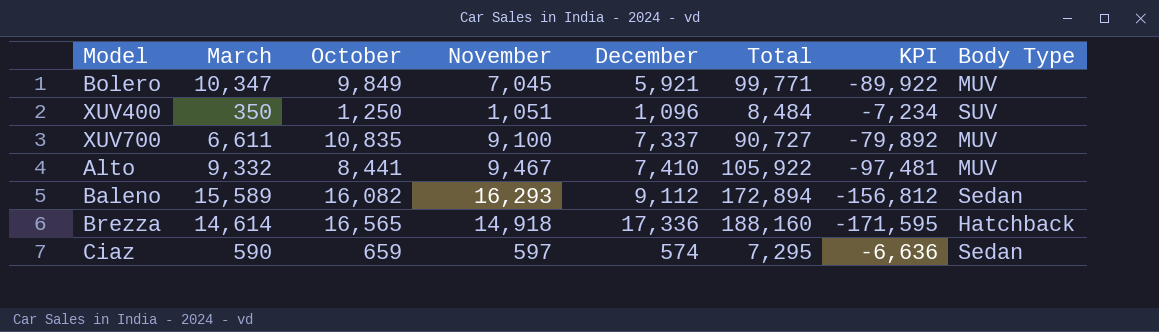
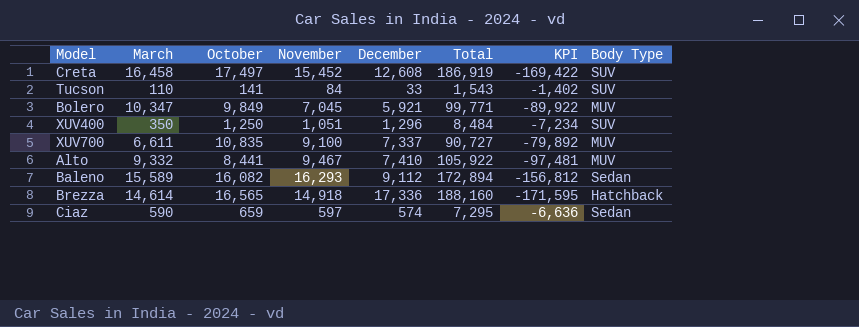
row Creta: none -> 16,458 | 17,497 | 15,452 | 12,608 | 186,919 | -169,422 | SUV
row Tucson: none -> 110 | 141 | 84 | 33 | 1,543 | -1,402 | SUV
XUV400 | December: 1,096 -> 1,296

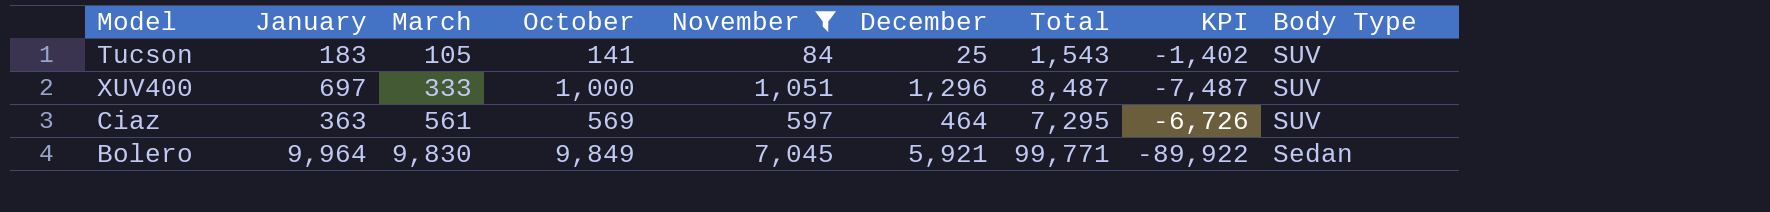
filter: none -> November <= 7,045
row order: none -> March ascending
column January | position: none -> 2
Tucson | March: 110 -> 105
Tucson | December: 33 -> 25
XUV400 | March: 350 -> 333
XUV400 | October: 1,250 -> 1,000
XUV400 | Total: 8,484 -> 8,487
XUV400 | KPI: -7,234 -> -7,487
Ciaz | March: 590 -> 561
Ciaz | October: 659 -> 569
Ciaz | December: 574 -> 464
Ciaz | KPI: -6,636 -> -6,726
Ciaz | Body Type: Sedan -> SUV
Bolero | March: 10,347 -> 9,830
Bolero | Body Type: MUV -> Sedan

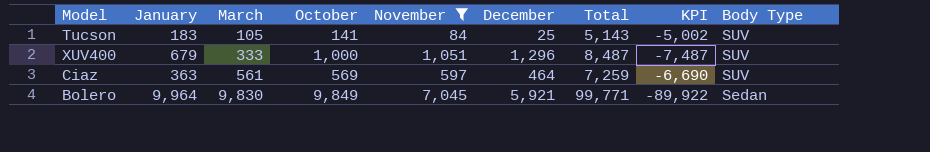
Tucson | Total: 1,543 -> 5,143
Tucson | KPI: -1,402 -> -5,002
XUV400 | January: 697 -> 679
Ciaz | Total: 7,295 -> 7,259
Ciaz | KPI: -6,726 -> -6,690

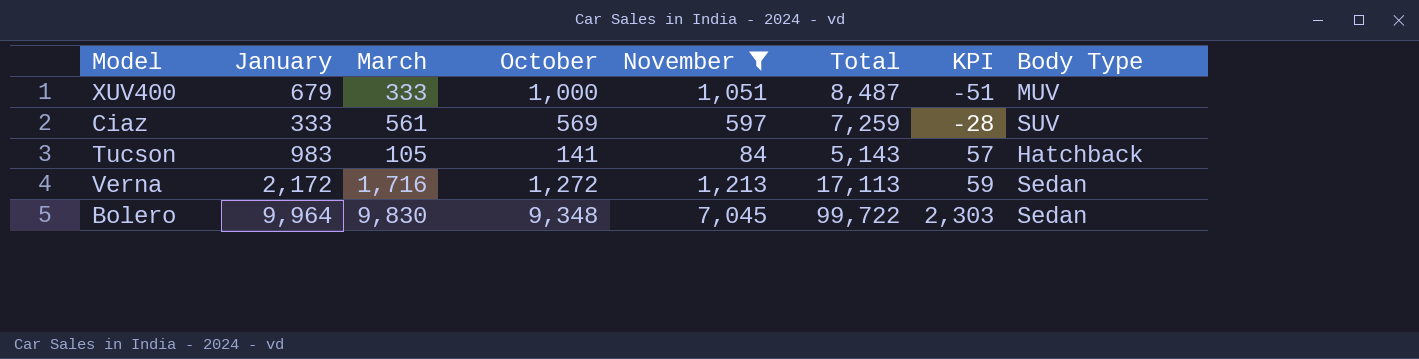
row order: March ascending -> KPI ascending
column December | position: 6 -> none
column KPI | formula: [October] - [Total] -> [October] - [November]
XUV400 | Body Type: SUV -> MUV
Ciaz | January: 363 -> 333
Tucson | January: 183 -> 983
Tucson | Body Type: SUV -> Hatchback
row Verna: none -> 2,172 | 1,716 | 1,272 | 1,213 | 17,113 | 59 | Sedan
Bolero | October: 9,849 -> 9,348
Bolero | Total: 99,771 -> 99,722

